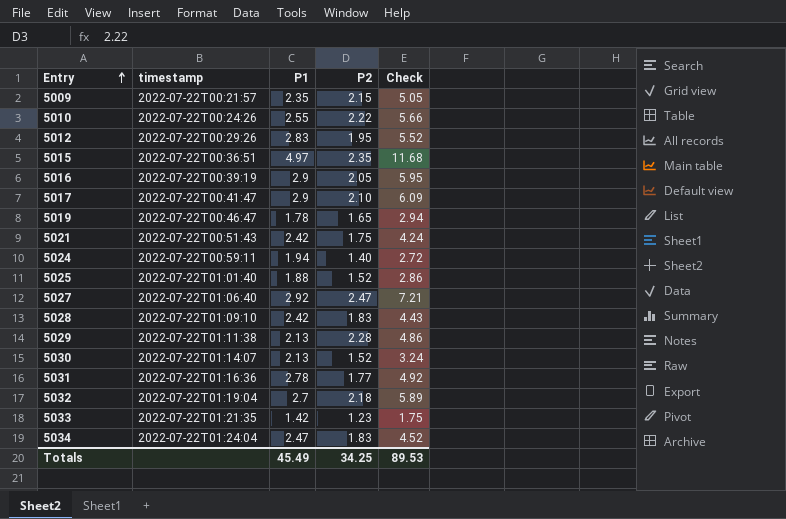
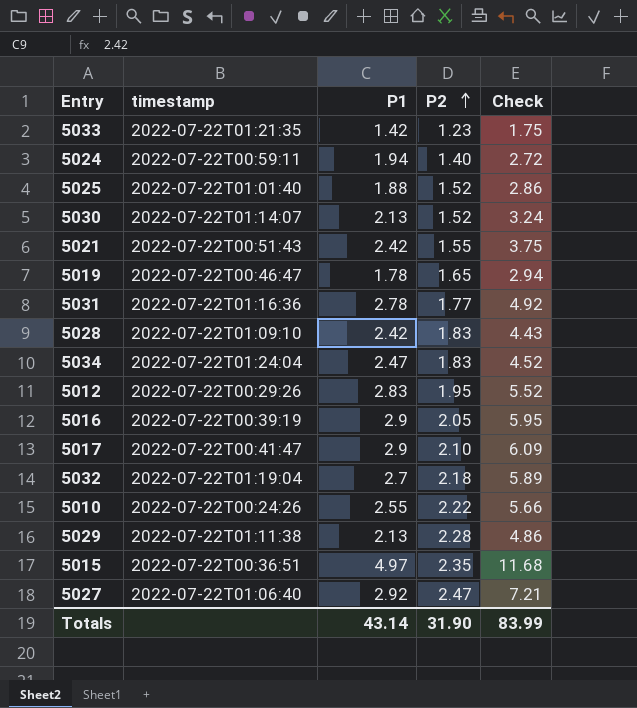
row order: Entry ascending -> P2 ascending
row 5009: 2022-07-22T00:21:57 | 2.35 | 2.15 | 5.05 -> none
5021 | P2: 1.75 -> 1.55
5021 | Check: 4.24 -> 3.75
Totals | P1: 45.49 -> 43.14
Totals | P2: 34.25 -> 31.90
Totals | Check: 89.53 -> 83.99

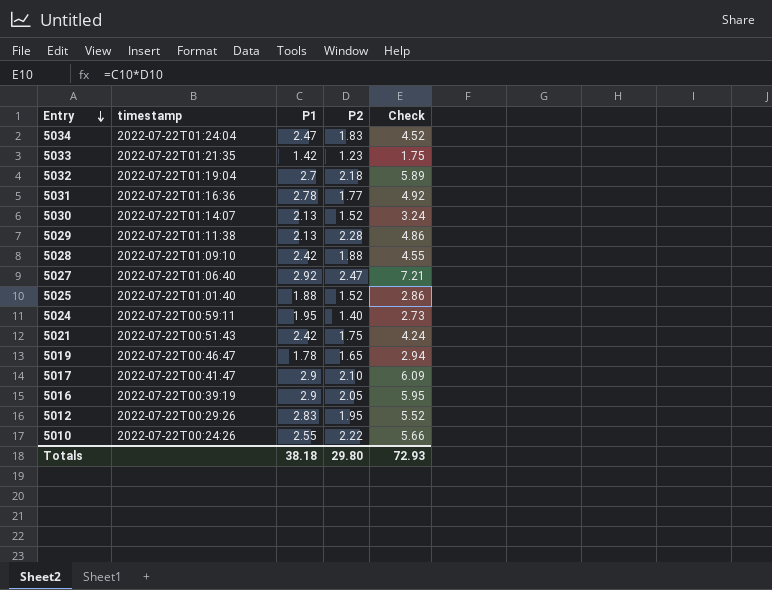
row order: P2 ascending -> Entry descending
row 5015: 2022-07-22T00:36:51 | 4.97 | 2.35 | 11.68 -> none
5028 | P2: 1.83 -> 1.88
5028 | Check: 4.43 -> 4.55
5024 | P1: 1.94 -> 1.95
5024 | Check: 2.72 -> 2.73
5021 | P2: 1.55 -> 1.75
5021 | Check: 3.75 -> 4.24
Totals | P1: 43.14 -> 38.18
Totals | P2: 31.90 -> 29.80
Totals | Check: 83.99 -> 72.93

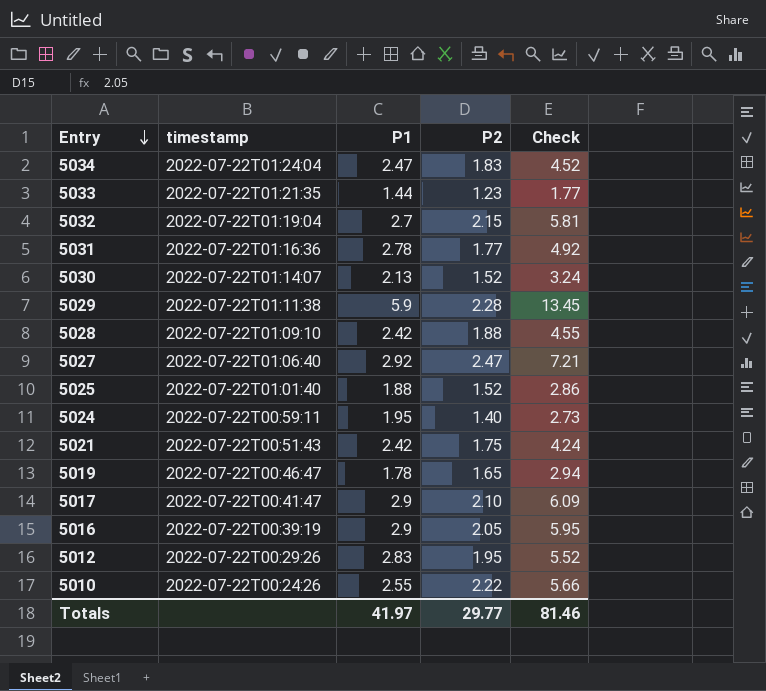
5033 | P1: 1.42 -> 1.44
5033 | Check: 1.75 -> 1.77
5032 | P2: 2.18 -> 2.15
5032 | Check: 5.89 -> 5.81
5029 | P1: 2.13 -> 5.9
5029 | Check: 4.86 -> 13.45
Totals | P1: 38.18 -> 41.97
Totals | P2: 29.80 -> 29.77
Totals | Check: 72.93 -> 81.46

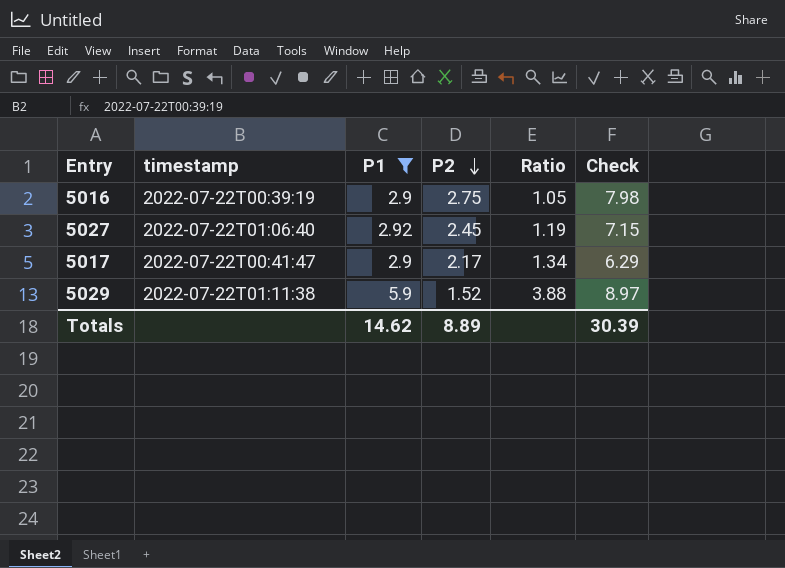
filter: none -> P1 >= 2.9
row order: Entry descending -> P2 descending
column Ratio | formula: none -> [P1] / [P2]
5016 | P2: 2.05 -> 2.75
5016 | Check: 5.95 -> 7.98
5027 | P2: 2.47 -> 2.45
5027 | Check: 7.21 -> 7.15
5017 | P2: 2.10 -> 2.17
5017 | Check: 6.09 -> 6.29
5029 | P2: 2.28 -> 1.52
5029 | Check: 13.45 -> 8.97
Totals | P1: 41.97 -> 14.62
Totals | P2: 29.77 -> 8.89
Totals | Check: 81.46 -> 30.39

